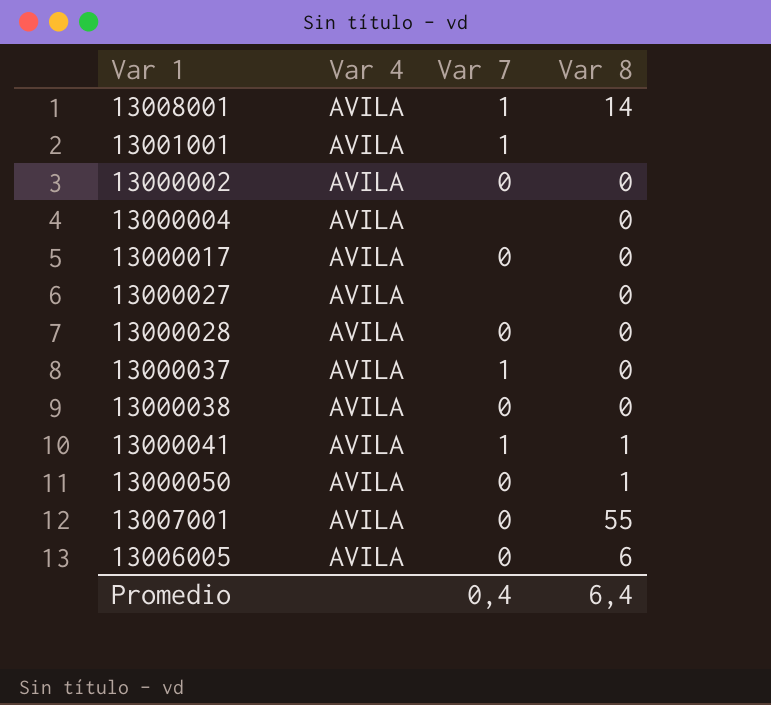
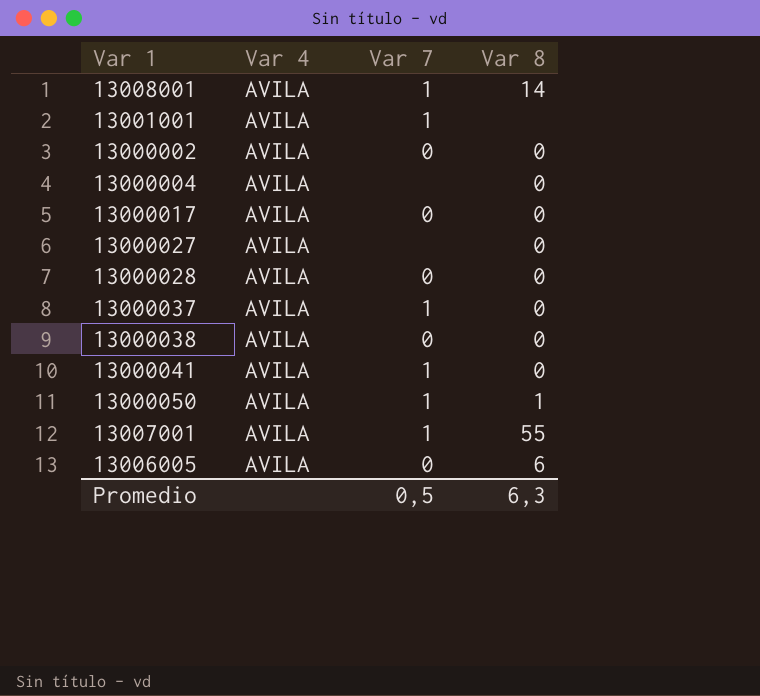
13000041 | Var 8: 1 -> 0
13000050 | Var 7: 0 -> 1
13007001 | Var 7: 0 -> 1
Promedio | Var 7: 0,4 -> 0,5
Promedio | Var 8: 6,4 -> 6,3

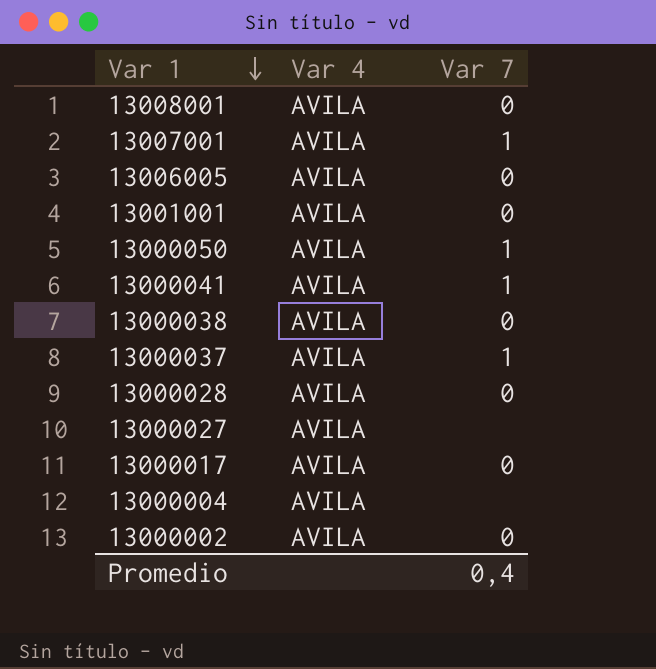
row order: none -> Var 1 descending
column Var 8 | position: 4 -> none
13008001 | Var 7: 1 -> 0
13001001 | Var 7: 1 -> 0
Promedio | Var 7: 0,5 -> 0,4

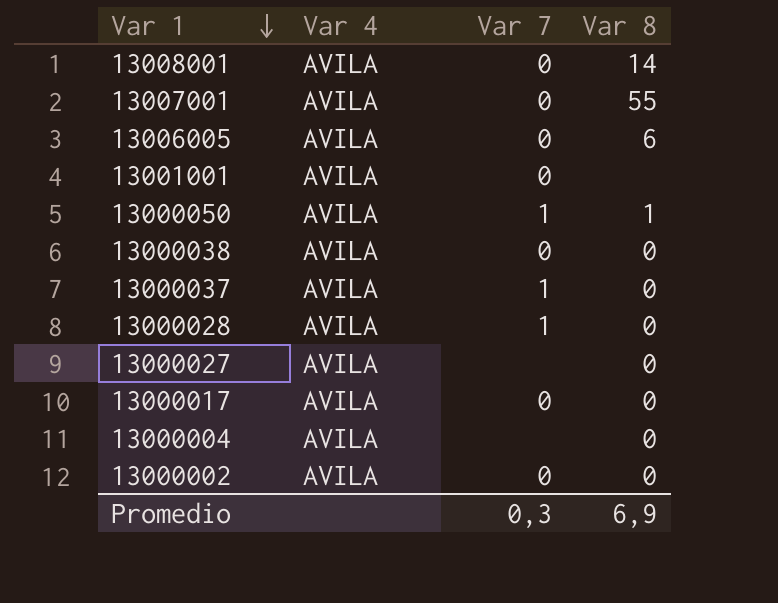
column Var 8 | position: none -> 4
row 13000041: AVILA | 1 -> none
13007001 | Var 7: 1 -> 0
13000028 | Var 7: 0 -> 1
Promedio | Var 7: 0,4 -> 0,3

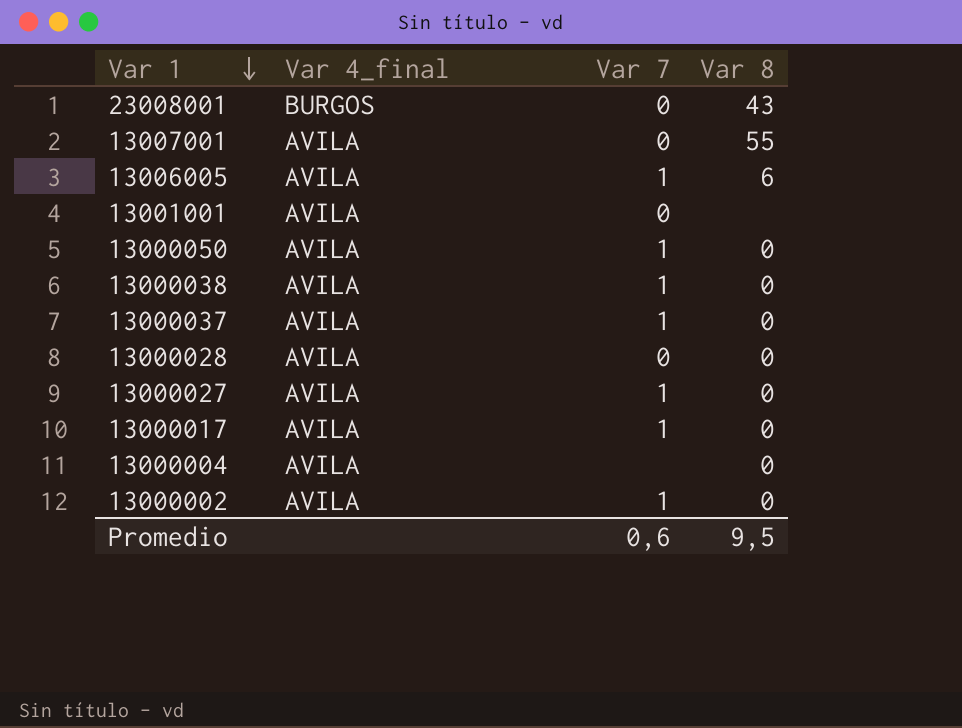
column name: Var 4 -> Var 4_final
row 13008001: AVILA | 0 | 14 -> none
row 23008001: none -> BURGOS | 0 | 43
13006005 | Var 7: 0 -> 1
13000050 | Var 8: 1 -> 0
13000038 | Var 7: 0 -> 1
13000028 | Var 7: 1 -> 0
13000027 | Var 7: none -> 1
13000017 | Var 7: 0 -> 1
13000002 | Var 7: 0 -> 1
Promedio | Var 7: 0,3 -> 0,6
Promedio | Var 8: 6,9 -> 9,5

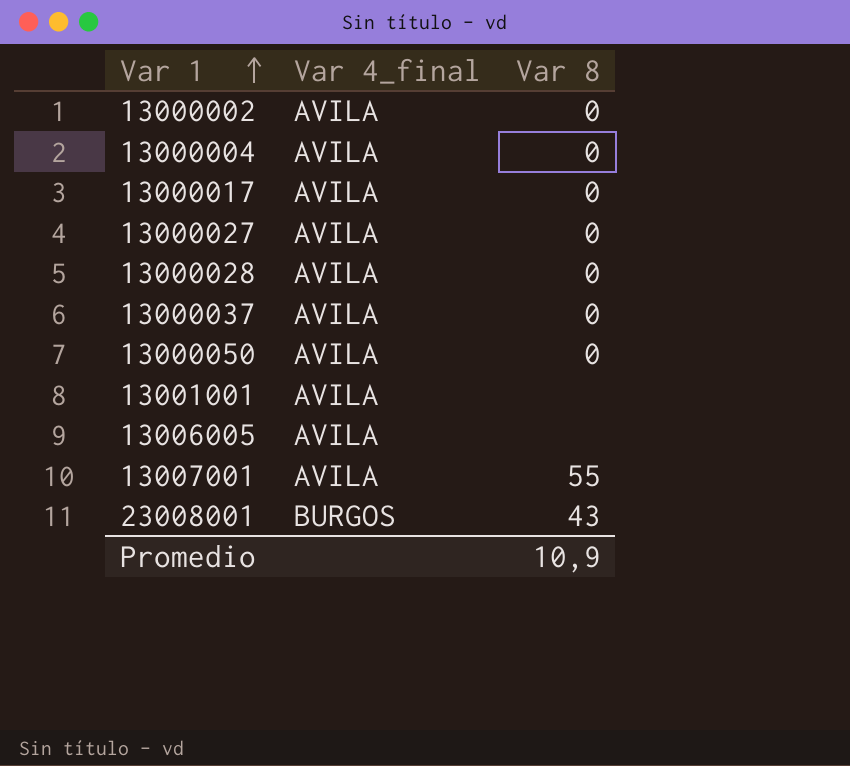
row order: Var 1 descending -> Var 1 ascending
column Var 7 | position: 3 -> none
row 13000038: AVILA | 1 | 0 -> none
13006005 | Var 8: 6 -> none
Promedio | Var 8: 9,5 -> 10,9

